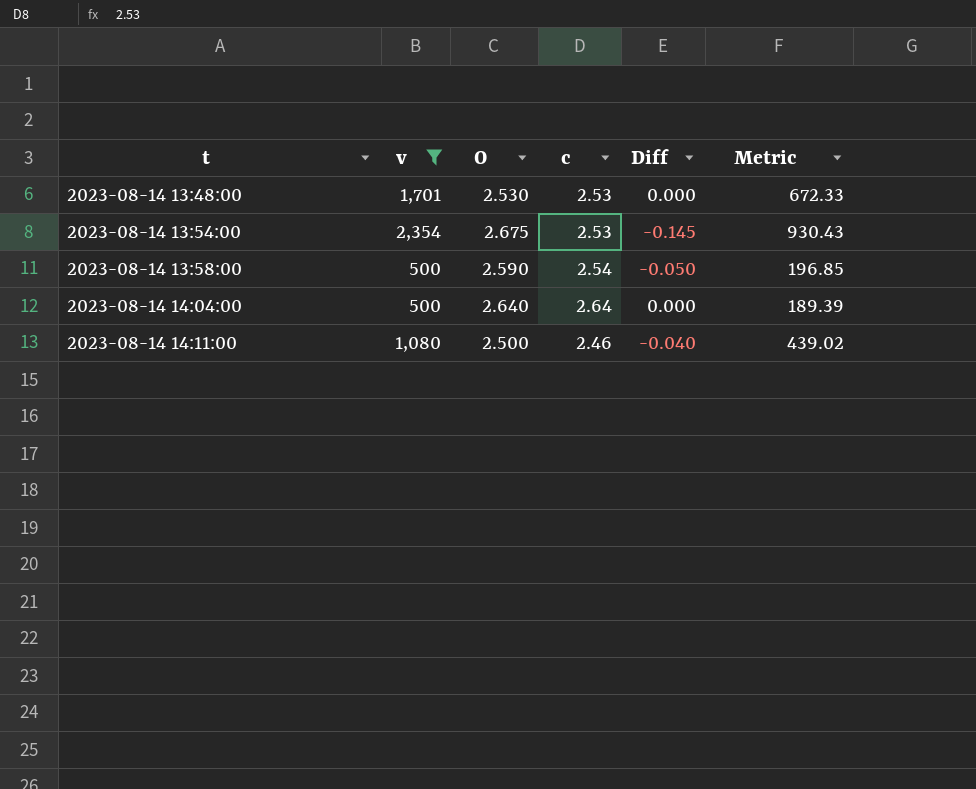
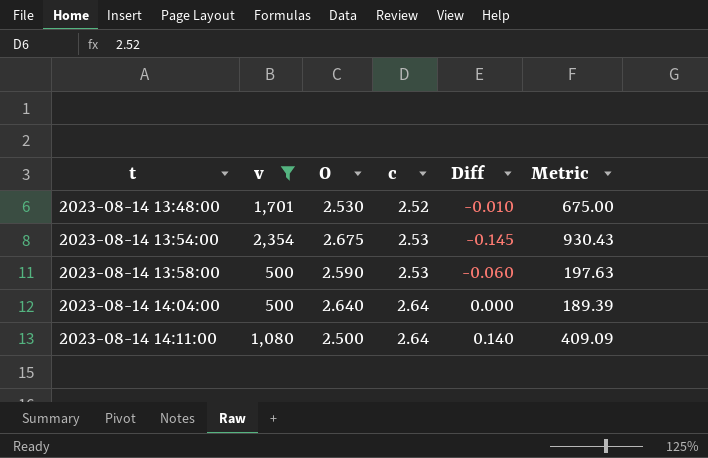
2023-08-14 13:48:00 | c: 2.53 -> 2.52
2023-08-14 13:48:00 | Diff: 0.000 -> -0.010
2023-08-14 13:48:00 | Metric: 672.33 -> 675.00
2023-08-14 13:58:00 | c: 2.54 -> 2.53
2023-08-14 13:58:00 | Diff: -0.050 -> -0.060
2023-08-14 13:58:00 | Metric: 196.85 -> 197.63
2023-08-14 14:11:00 | c: 2.46 -> 2.64
2023-08-14 14:11:00 | Diff: -0.040 -> 0.140
2023-08-14 14:11:00 | Metric: 439.02 -> 409.09

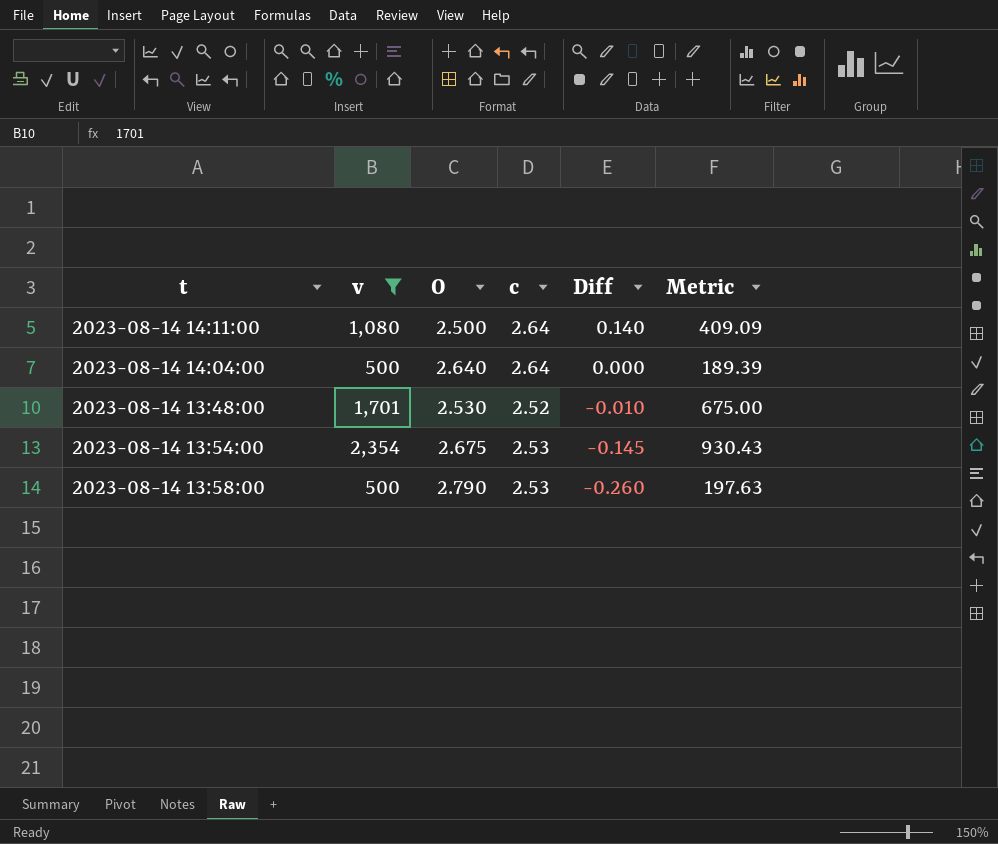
row order: t ascending -> Diff descending
2023-08-14 13:58:00 | O: 2.590 -> 2.790
2023-08-14 13:58:00 | Diff: -0.060 -> -0.260

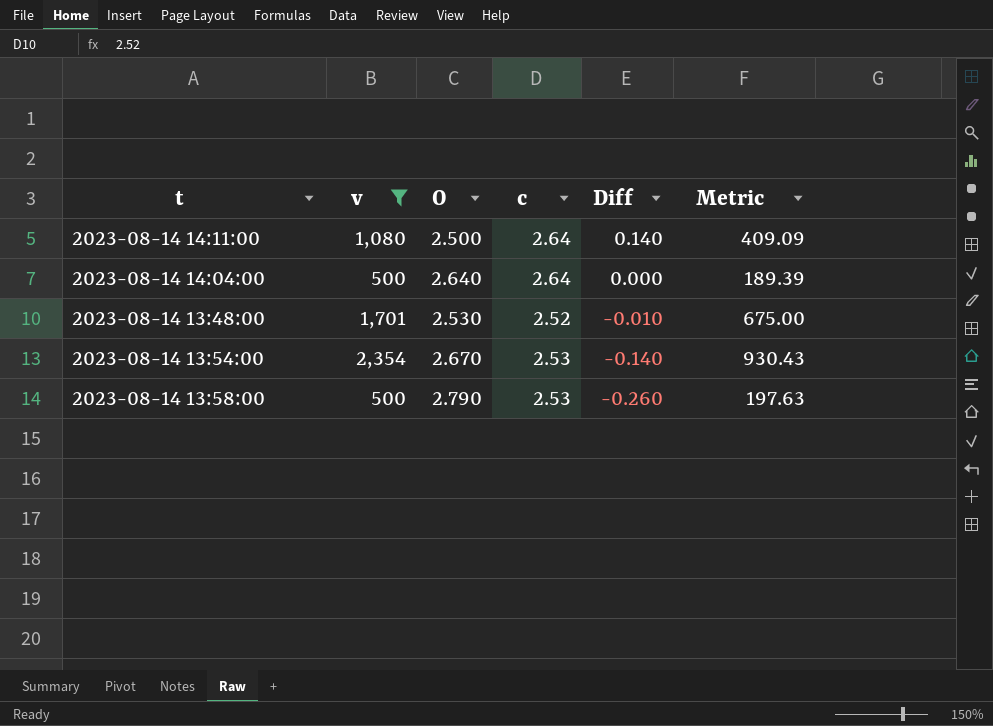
2023-08-14 13:54:00 | O: 2.675 -> 2.670
2023-08-14 13:54:00 | Diff: -0.145 -> -0.140

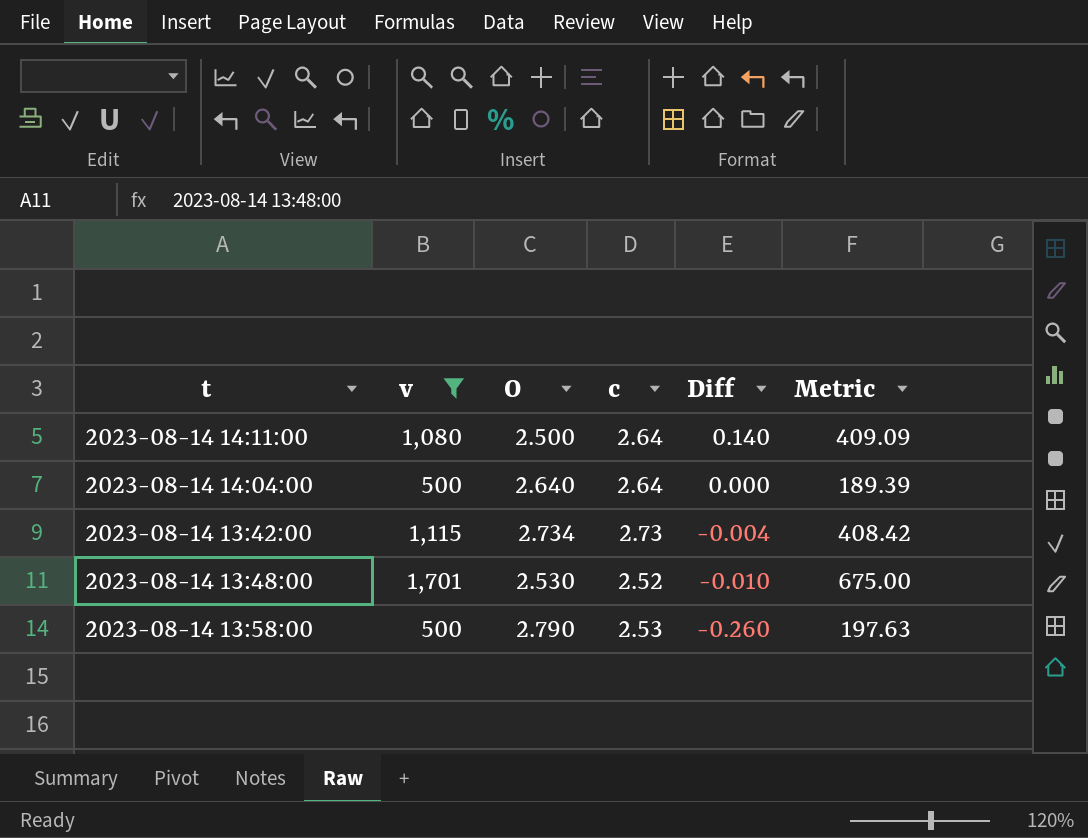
row 2023-08-14 13:54:00: 2,354 | 2.670 | 2.53 | -0.140 | 930.43 -> none
row 2023-08-14 13:42:00: none -> 1,115 | 2.734 | 2.73 | -0.004 | 408.42

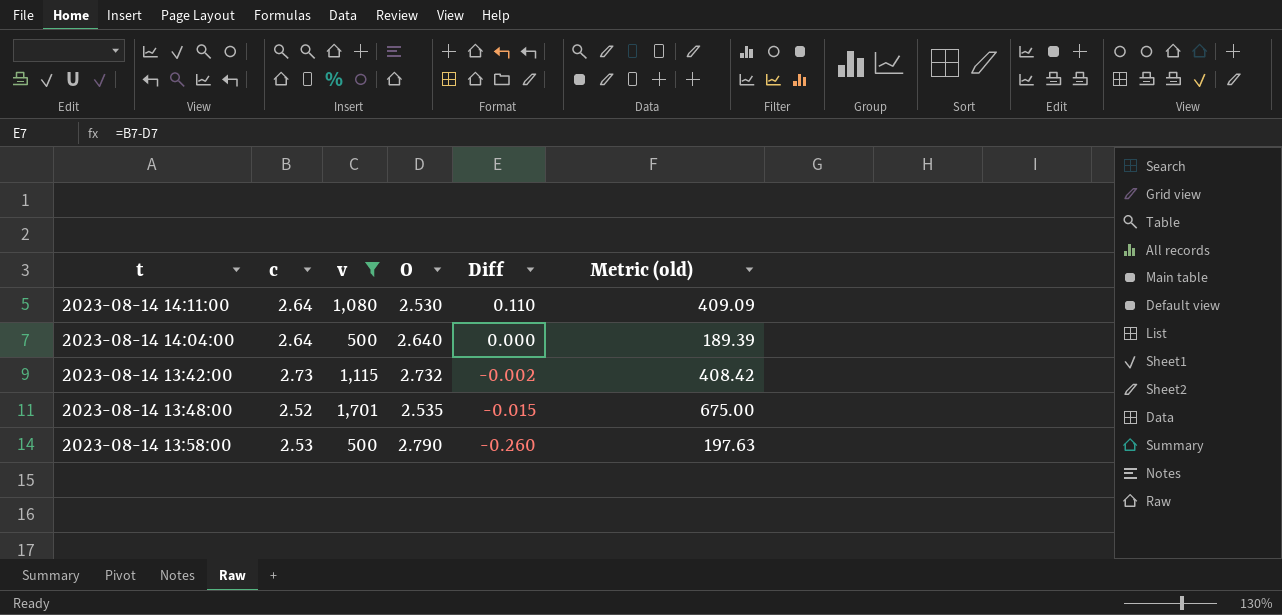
column c | position: 4 -> 2
column name: Metric -> Metric (old)
2023-08-14 14:11:00 | O: 2.500 -> 2.530
2023-08-14 14:11:00 | Diff: 0.140 -> 0.110
2023-08-14 13:42:00 | O: 2.734 -> 2.732
2023-08-14 13:42:00 | Diff: -0.004 -> -0.002
2023-08-14 13:48:00 | O: 2.530 -> 2.535
2023-08-14 13:48:00 | Diff: -0.010 -> -0.015

